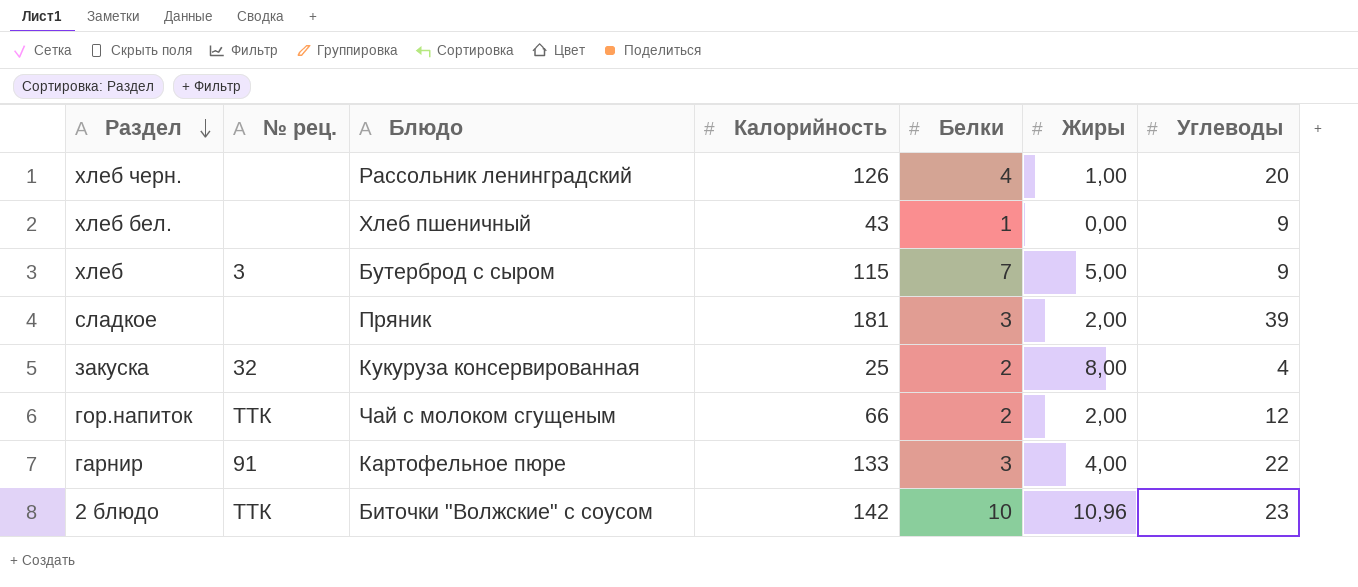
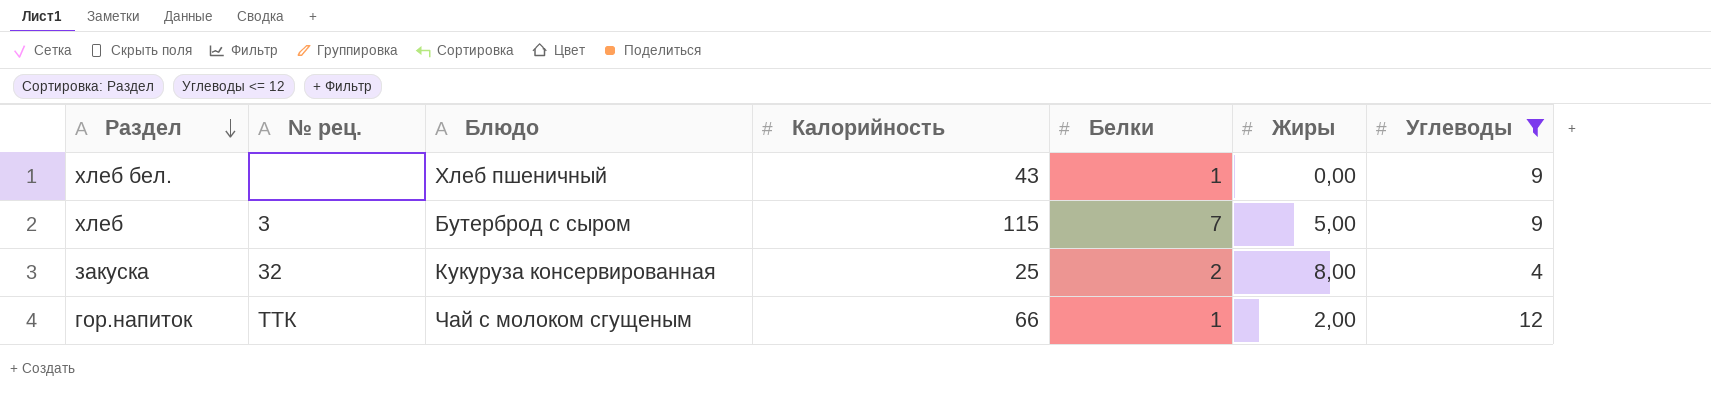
filter: none -> Углеводы <= 12
гор.напиток | Белки: 2 -> 1

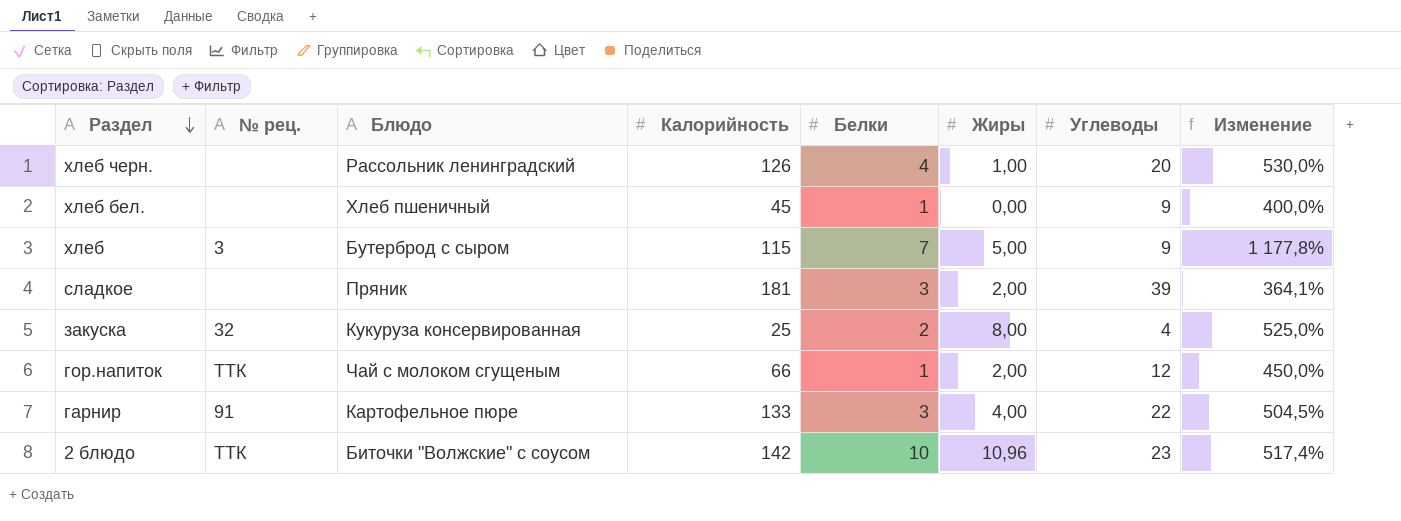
filter: Углеводы <= 12 -> none
column Изменение | formula: none -> ([Калорийность] - [Углеводы]) / [Углеводы]
хлеб бел. | Калорийность: 43 -> 45

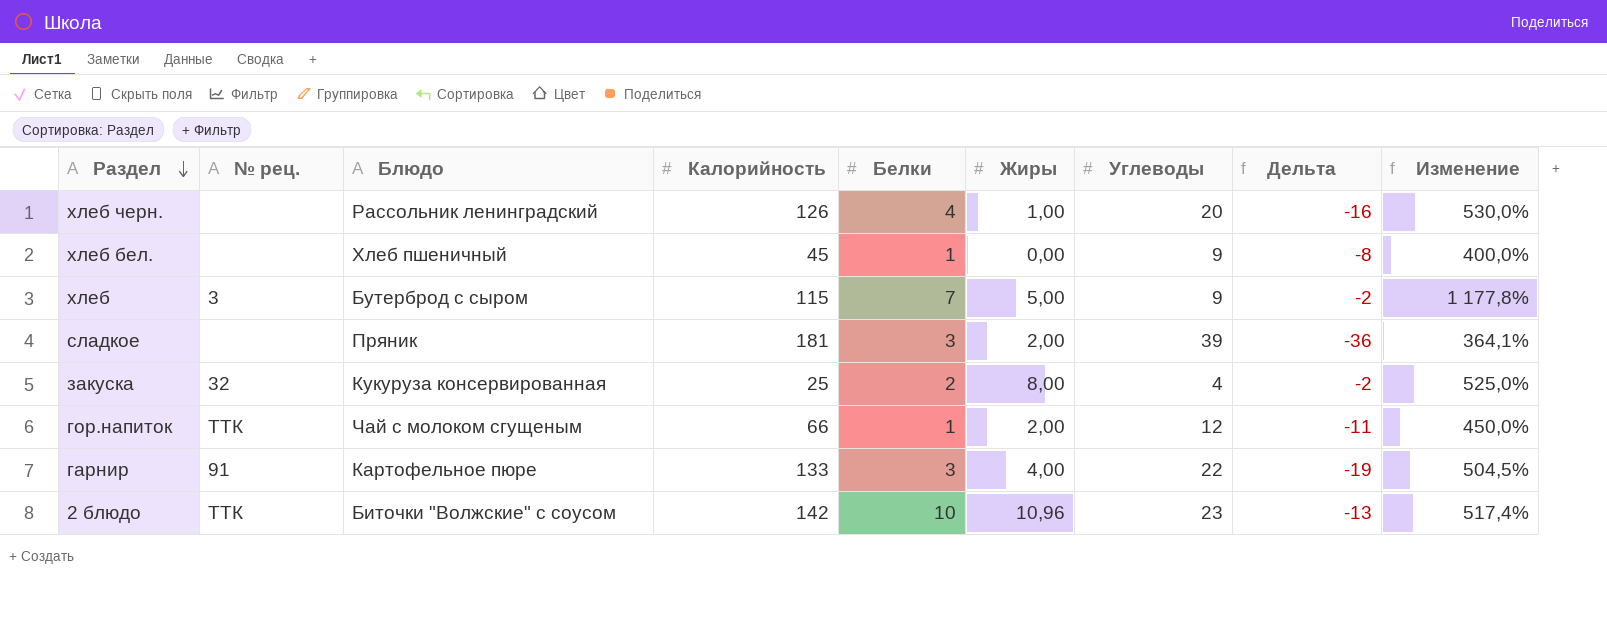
column Дельта | formula: none -> [Белки] - [Углеводы]

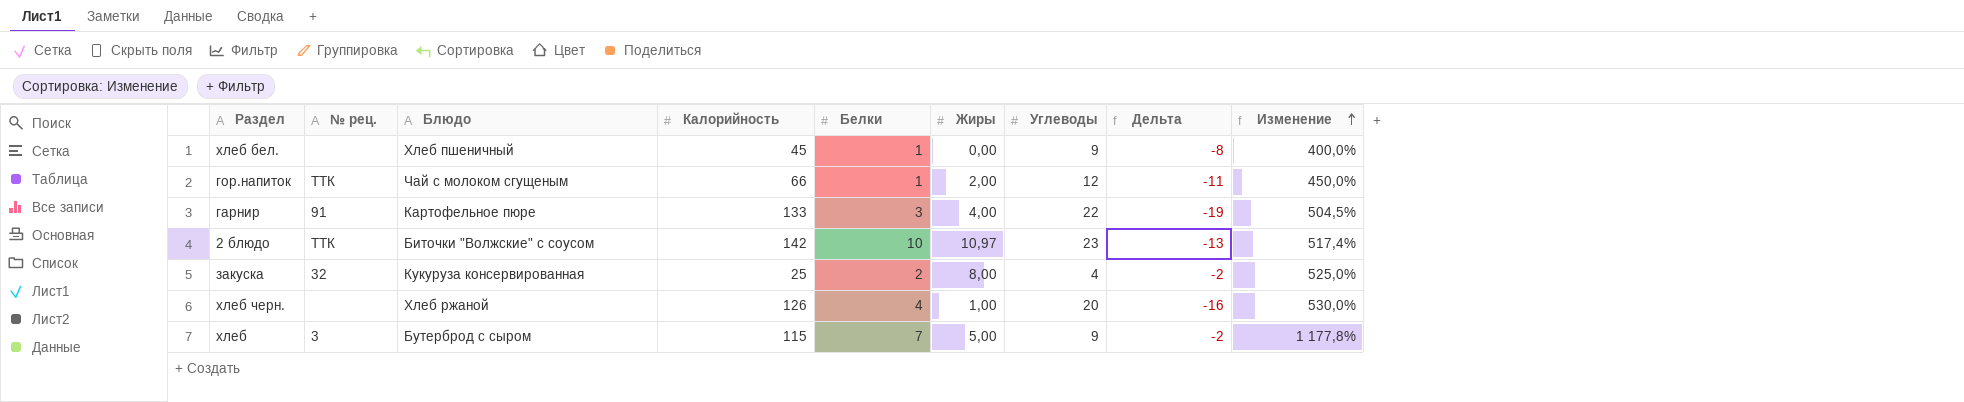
row order: Раздел descending -> Изменение ascending
row сладкое: none | Пряник | 181 | 3 | 2,00 | 39 | -36 | 364,1% -> none
2 блюдо | Жиры: 10,96 -> 10,97
хлеб черн. | Блюдо: Рассольник ленинградский -> Хлеб ржаной

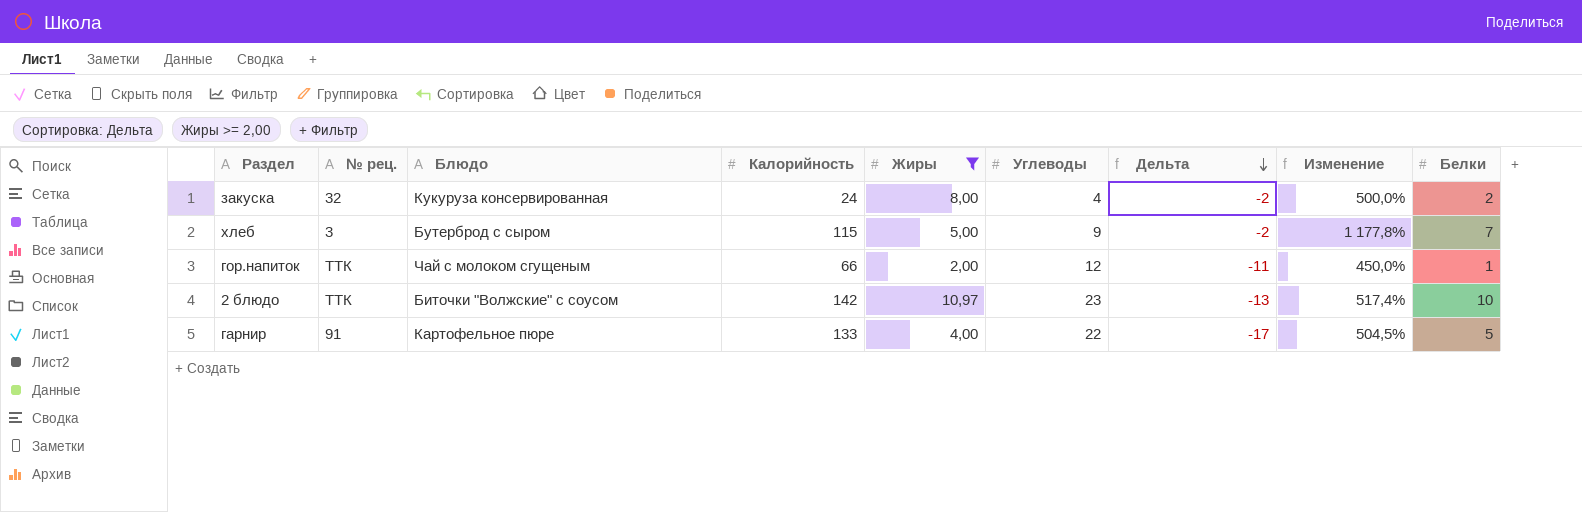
filter: none -> Жиры >= 2,00
row order: Изменение ascending -> Дельта descending
column Белки | position: 5 -> 9
закуска | Калорийность: 25 -> 24
закуска | Изменение: 525,0% -> 500,0%
гарнир | Дельта: -19 -> -17
гарнир | Белки: 3 -> 5

